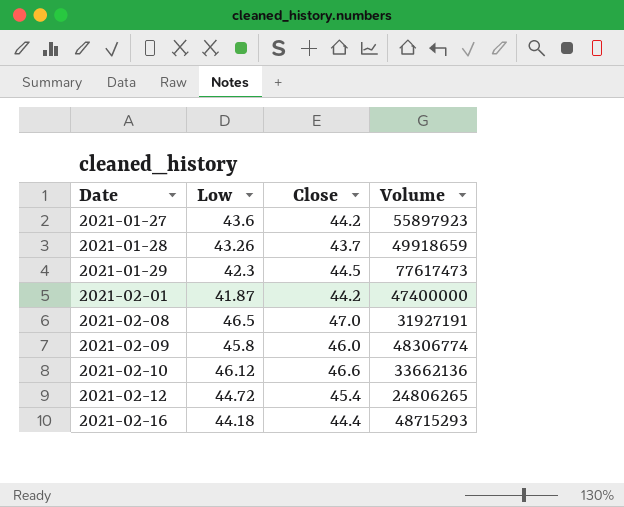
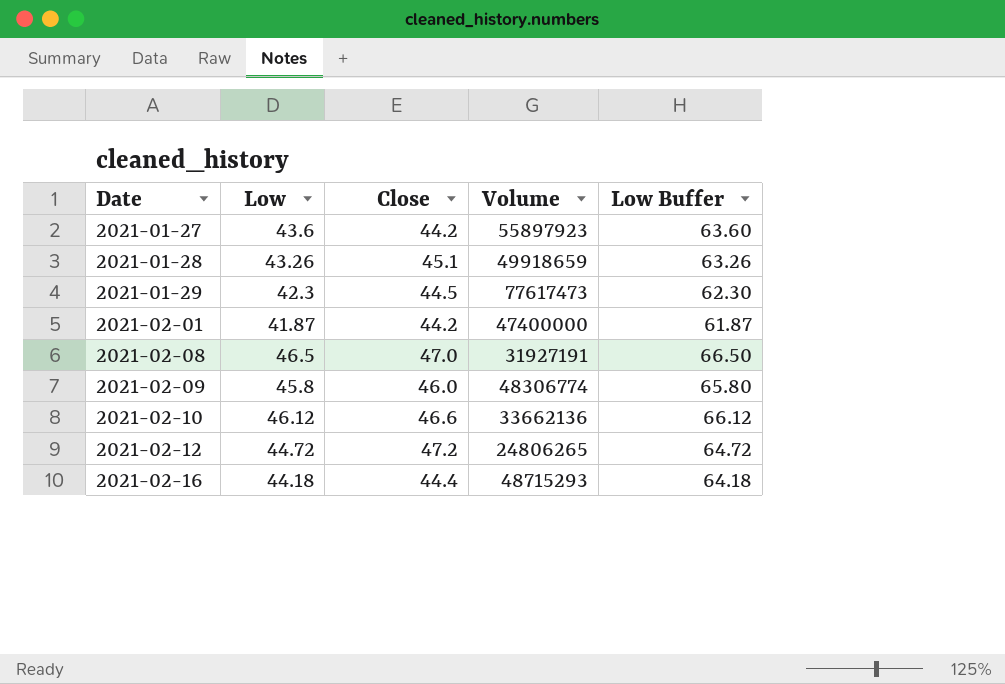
column Low Buffer | formula: none -> [Low] + 20
2021-01-28 | Close: 43.7 -> 45.1
2021-02-12 | Close: 45.4 -> 47.2

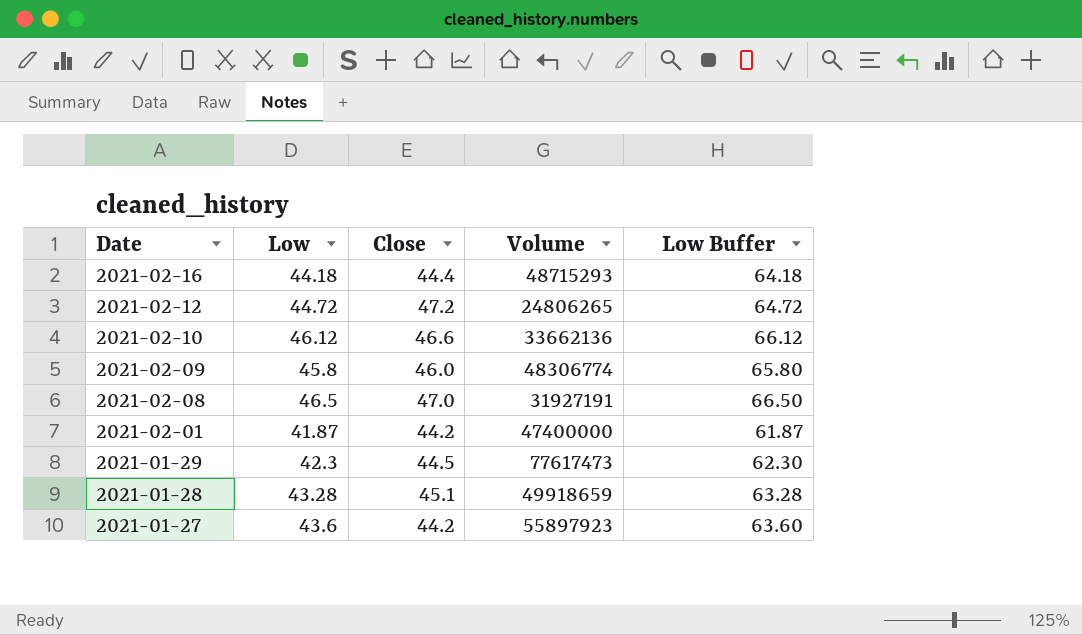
row order: Date ascending -> Date descending
2021-01-28 | Low: 43.26 -> 43.28
2021-01-28 | Low Buffer: 63.26 -> 63.28

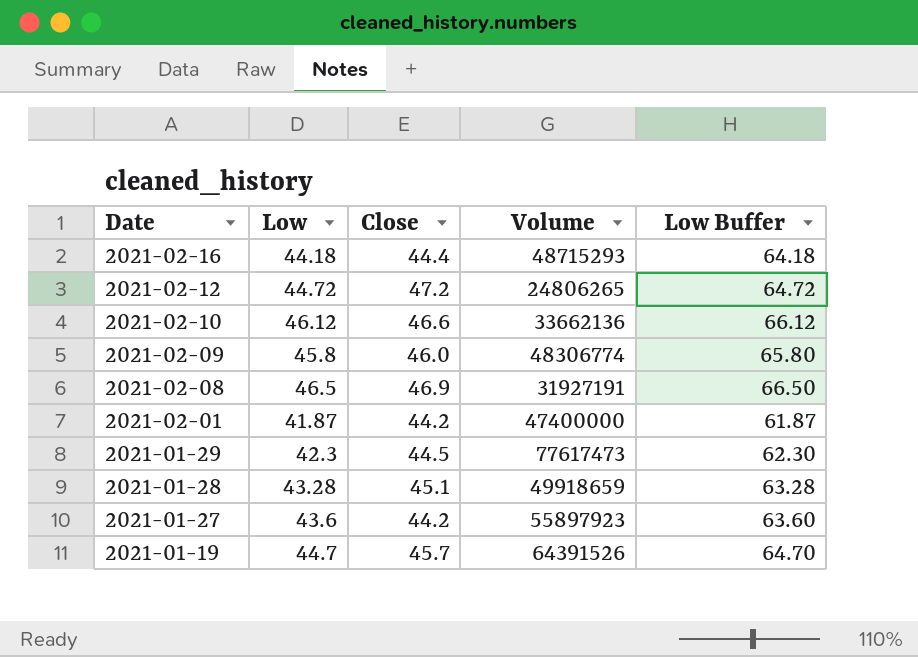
2021-02-08 | Close: 47.0 -> 46.9
row 2021-01-19: none -> 44.7 | 45.7 | 64391526 | 64.70

